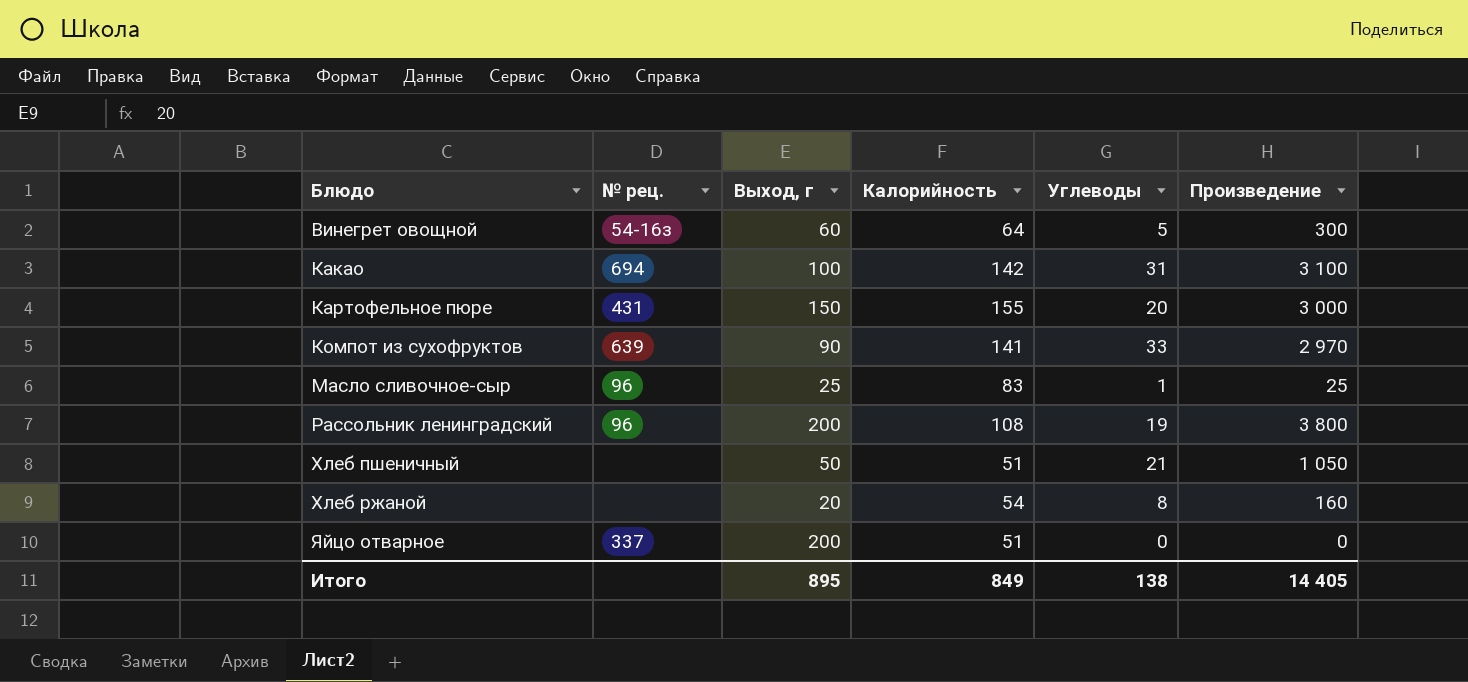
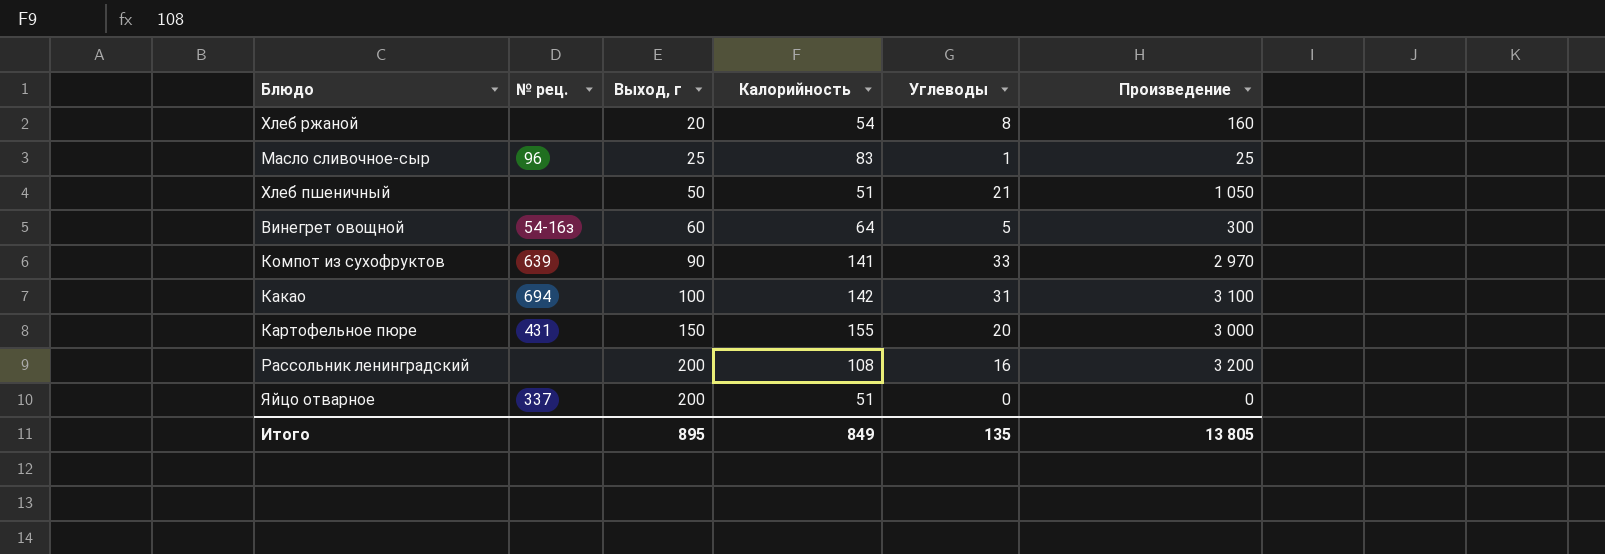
row order: Блюдо ascending -> Выход, г ascending
Рассольник ленинградский | № рец.: 96 -> none
Рассольник ленинградский | Углеводы: 19 -> 16
Рассольник ленинградский | Произведение: 3 800 -> 3 200
Итого | Углеводы: 138 -> 135
Итого | Произведение: 14 405 -> 13 805

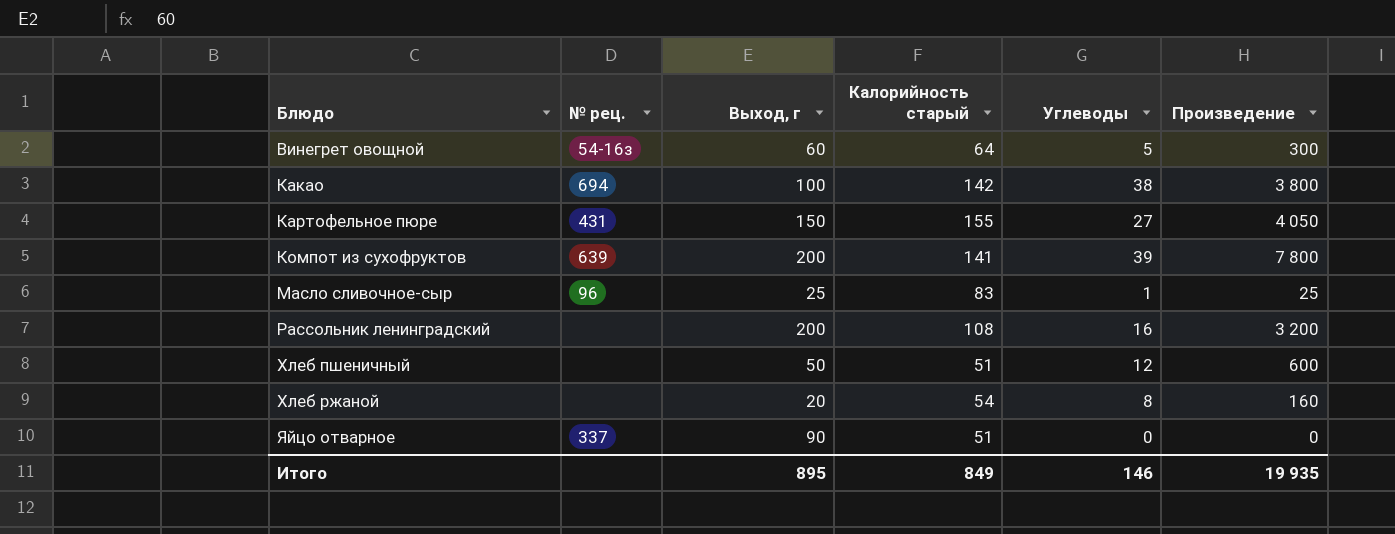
row order: Выход, г ascending -> Блюдо ascending
column name: Калорийность -> Калорийность старый
Какао | Углеводы: 31 -> 38
Какао | Произведение: 3 100 -> 3 800
Картофельное пюре | Углеводы: 20 -> 27
Картофельное пюре | Произведение: 3 000 -> 4 050
Компот из сухофруктов | Выход, г: 90 -> 200
Компот из сухофруктов | Углеводы: 33 -> 39
Компот из сухофруктов | Произведение: 2 970 -> 7 800
Хлеб пшеничный | Углеводы: 21 -> 12
Хлеб пшеничный | Произведение: 1 050 -> 600
Яйцо отварное | Выход, г: 200 -> 90
Итого | Углеводы: 135 -> 146
Итого | Произведение: 13 805 -> 19 935

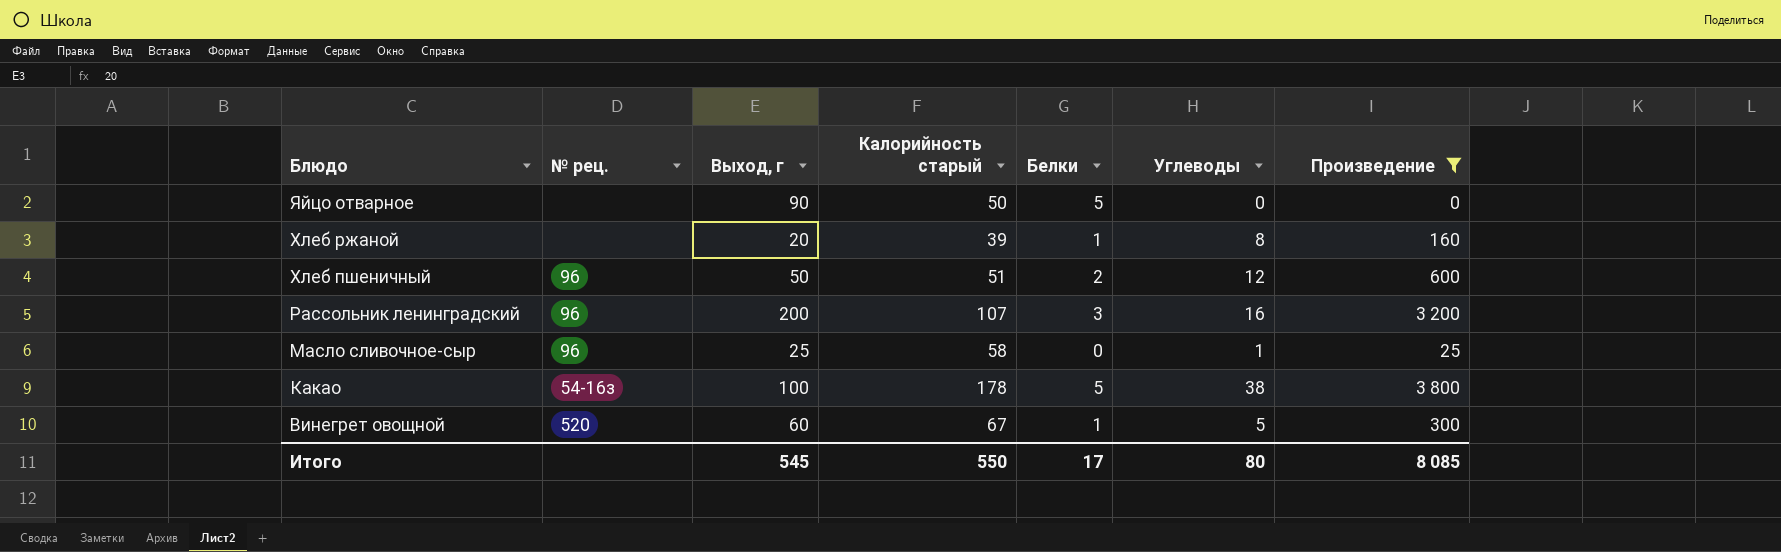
filter: none -> Произведение <= 3 800
row order: Блюдо ascending -> Блюдо descending
column Белки | position: none -> 5
Яйцо отварное | № рец.: 337 -> none
Яйцо отварное | Калорийность старый: 51 -> 50
Хлеб ржаной | Калорийность старый: 54 -> 39
Хлеб пшеничный | № рец.: none -> 96
Рассольник ленинградский | № рец.: none -> 96
Рассольник ленинградский | Калорийность старый: 108 -> 107
Масло сливочное-сыр | Калорийность старый: 83 -> 58
Какао | № рец.: 694 -> 54-16з
Какао | Калорийность старый: 142 -> 178
Винегрет овощной | № рец.: 54-16з -> 520
Винегрет овощной | Калорийность старый: 64 -> 67
Итого | Выход, г: 895 -> 545
Итого | Калорийность старый: 849 -> 550
Итого | Углеводы: 146 -> 80
Итого | Произведение: 19 935 -> 8 085

